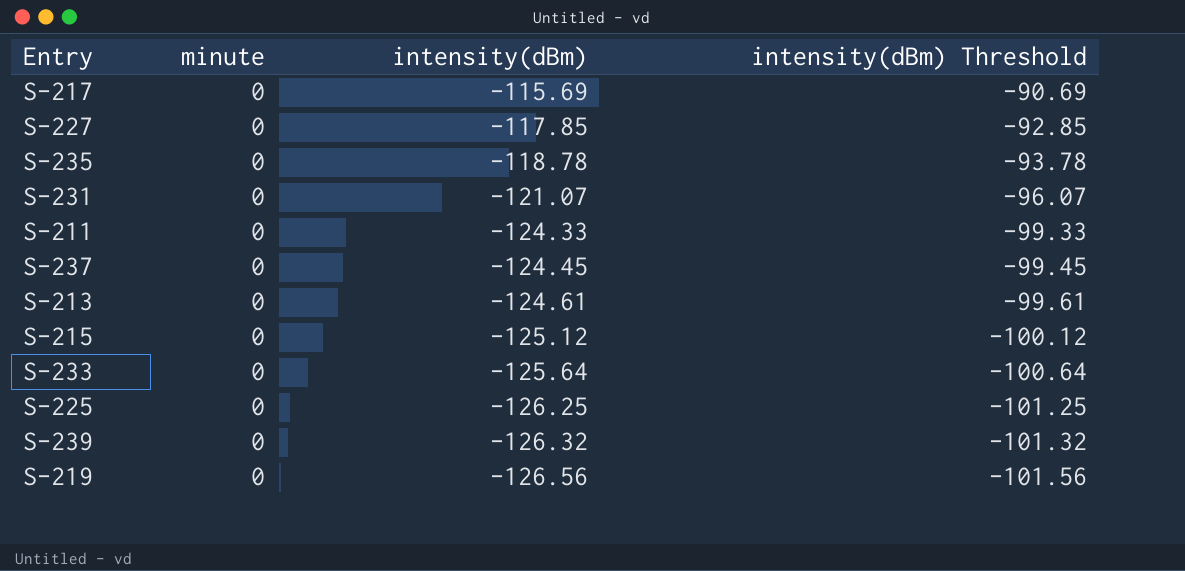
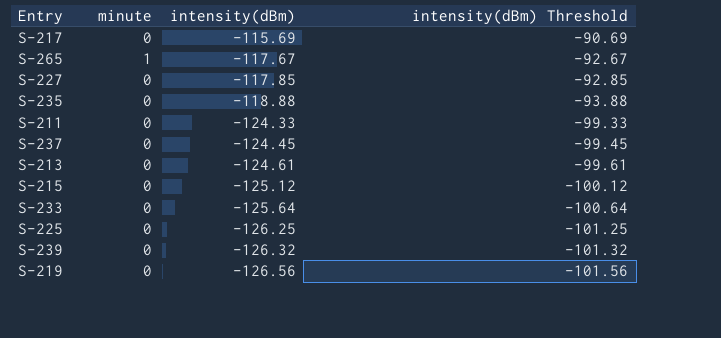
row S-231: 0 | -121.07 | -96.07 -> none
row S-265: none -> 1 | -117.67 | -92.67
S-235 | intensity(dBm): -118.78 -> -118.88
S-235 | intensity(dBm) Threshold: -93.78 -> -93.88

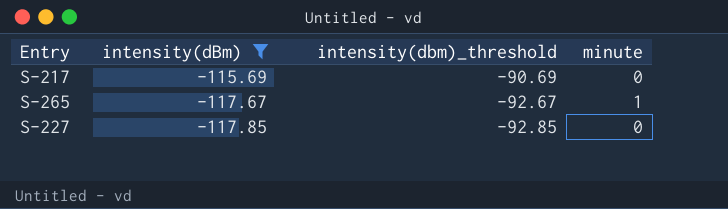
filter: none -> intensity(dBm) >= -117.85
column name: intensity(dBm) Threshold -> intensity(dbm)_threshold
column minute | position: 2 -> 4

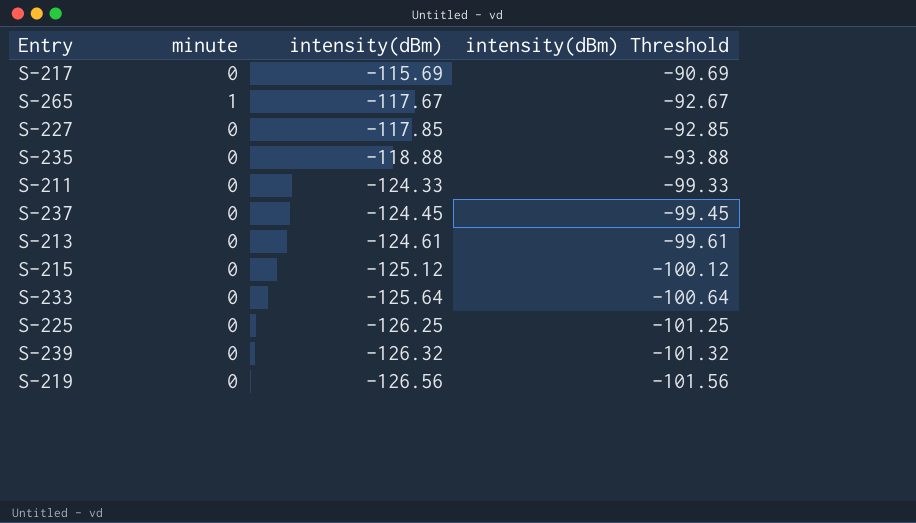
filter: intensity(dBm) >= -117.85 -> none
column minute | position: 4 -> 2
column name: intensity(dbm)_threshold -> intensity(dBm) Threshold

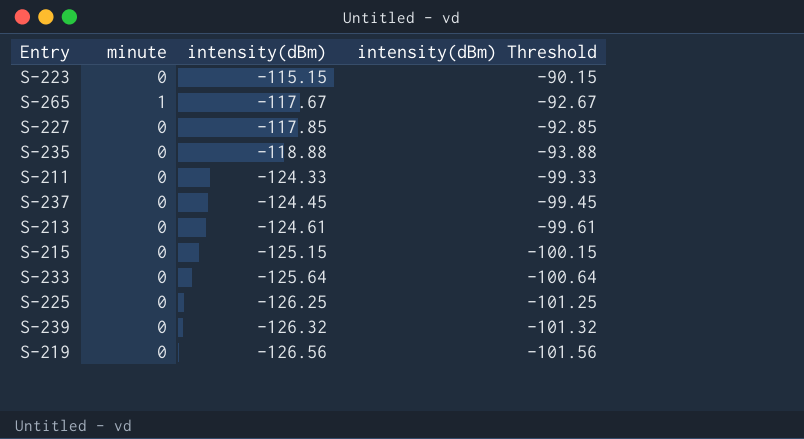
row S-217: 0 | -115.69 | -90.69 -> none
row S-223: none -> 0 | -115.15 | -90.15
S-215 | intensity(dBm): -125.12 -> -125.15
S-215 | intensity(dBm) Threshold: -100.12 -> -100.15

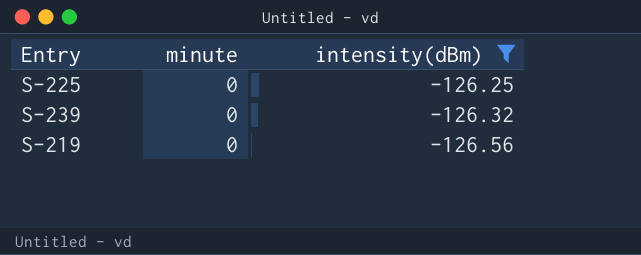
filter: none -> intensity(dBm) <= -126.25
column intensity(dBm) Threshold | formula: [intensity(dBm)] + 25 -> none

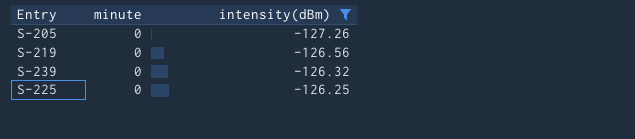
row order: intensity(dBm) descending -> intensity(dBm) ascending
row S-205: none -> 0 | -127.26

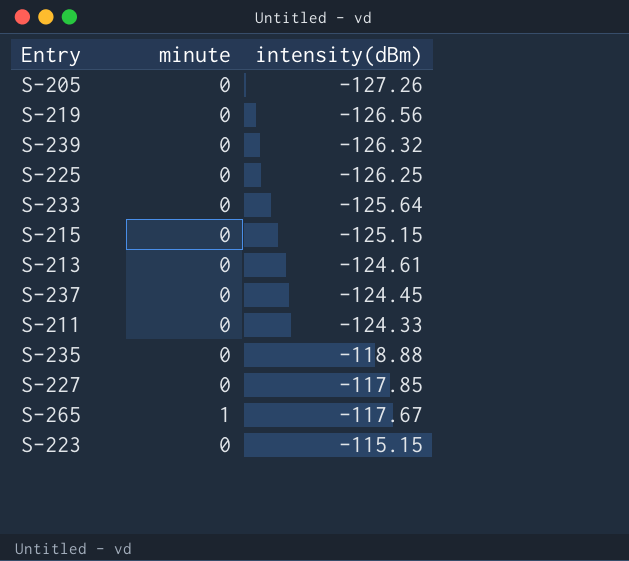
filter: intensity(dBm) <= -126.25 -> none

